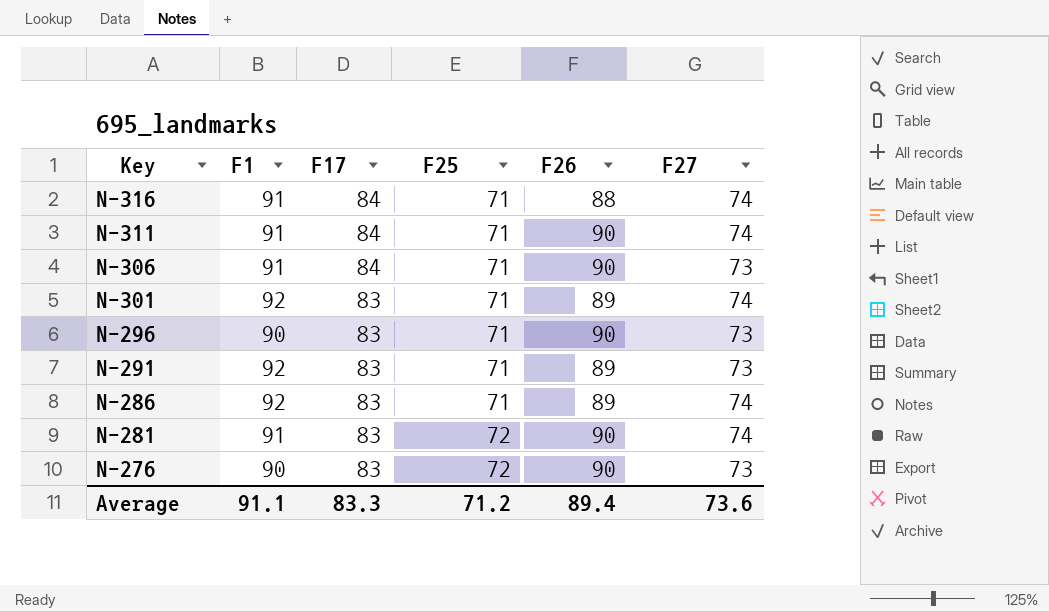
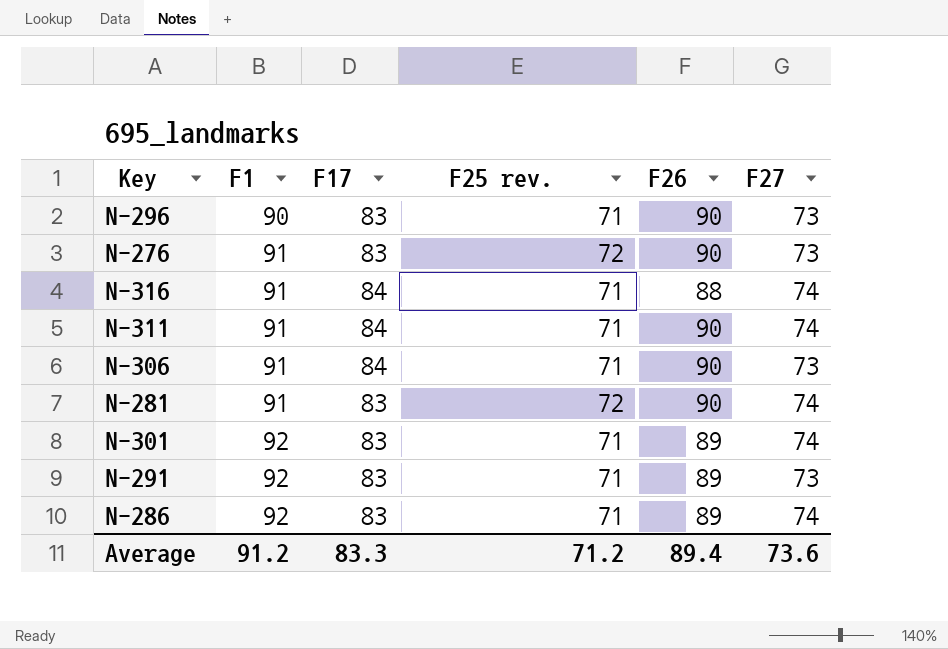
row order: Key descending -> F1 ascending
column name: F25 -> F25 rev.
N-276 | F1: 90 -> 91
Average | F1: 91.1 -> 91.2

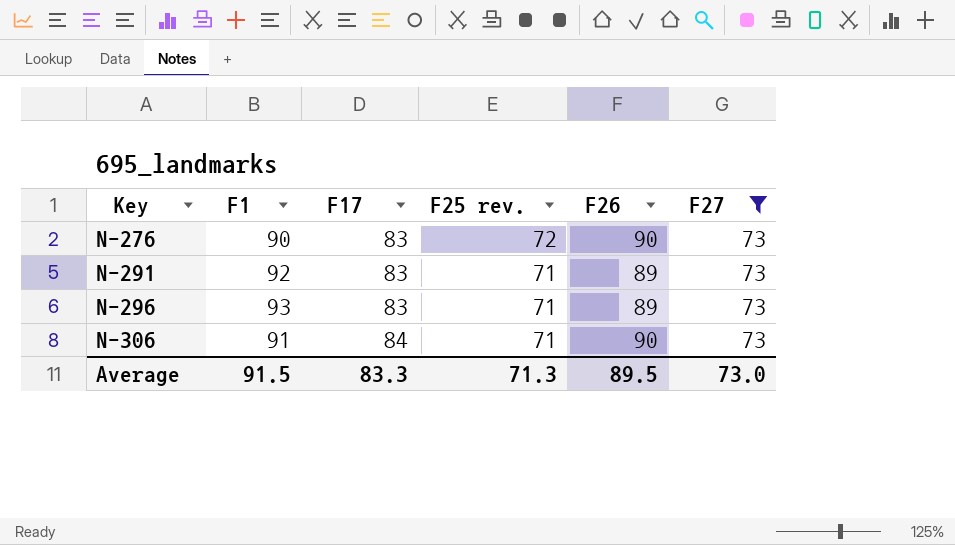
filter: none -> F27 = 73
row order: F1 ascending -> Key ascending
N-276 | F1: 91 -> 90
N-296 | F1: 90 -> 93
N-296 | F26: 90 -> 89
Average | F1: 91.2 -> 91.5
Average | F25 rev.: 71.2 -> 71.3
Average | F26: 89.4 -> 89.5
Average | F27: 73.6 -> 73.0

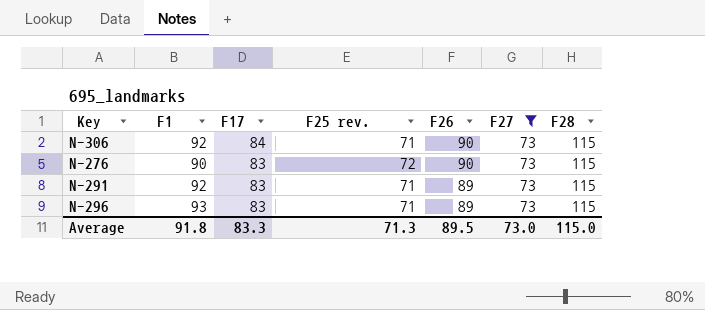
row order: Key ascending -> F17 descending
column F28 | position: none -> 7
N-306 | F1: 91 -> 92
Average | F1: 91.5 -> 91.8

